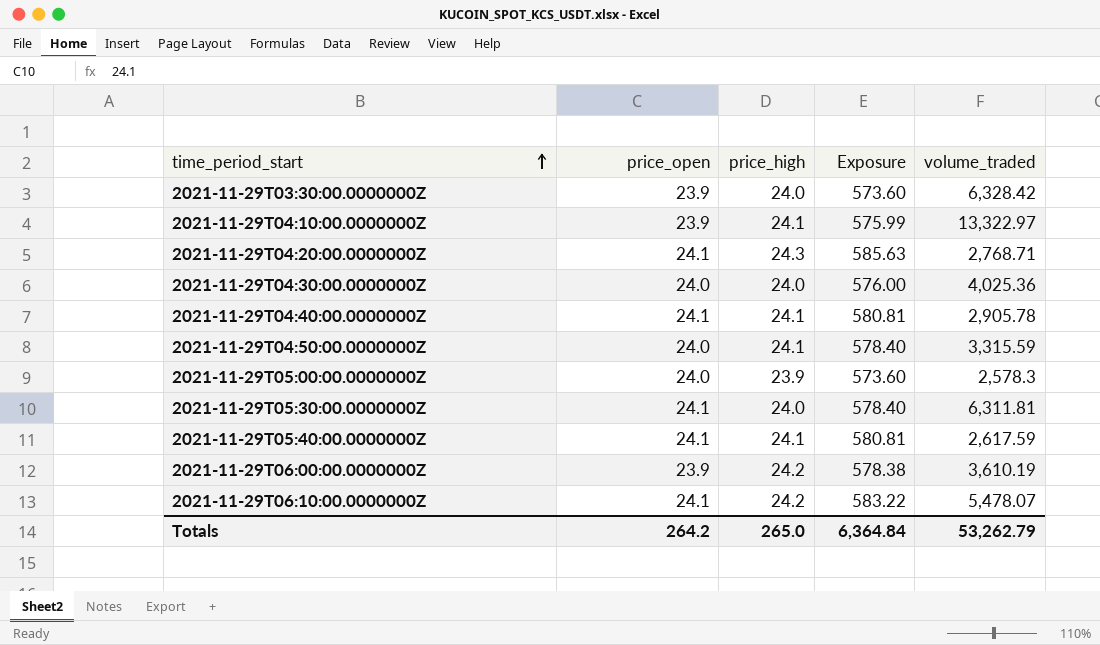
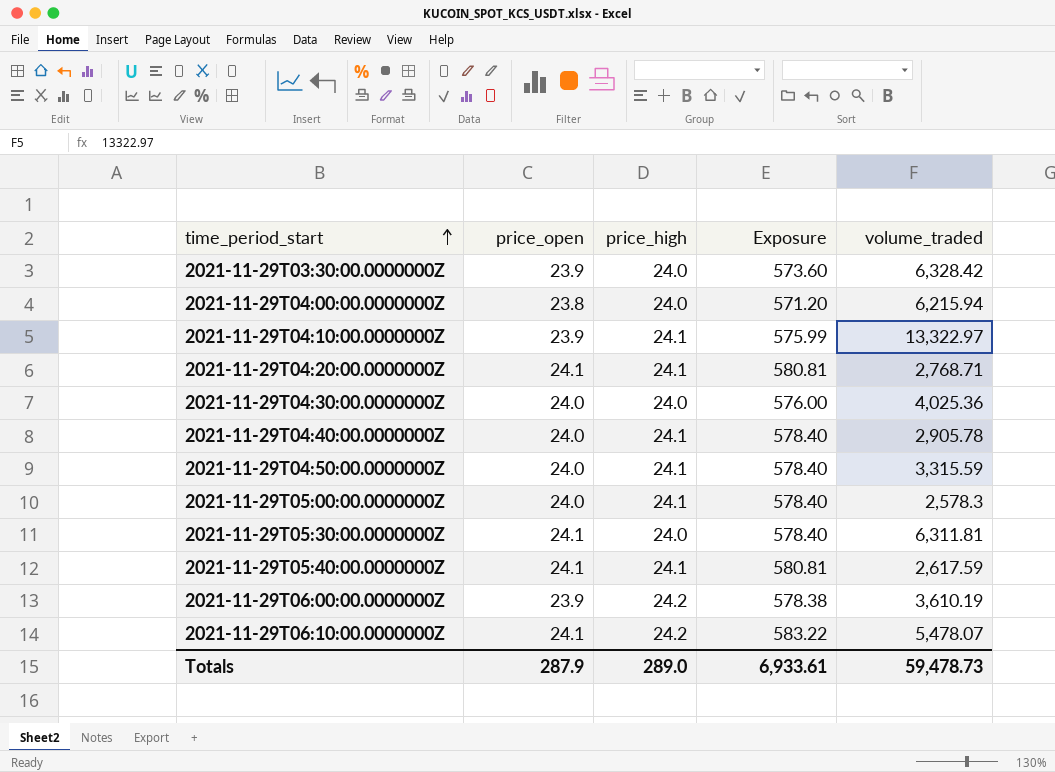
row 2021-11-29T04:00:00.0000000Z: none -> 23.8 | 24.0 | 571.20 | 6,215.94
2021-11-29T04:20:00.0000000Z | price_high: 24.3 -> 24.1
2021-11-29T04:20:00.0000000Z | Exposure: 585.63 -> 580.81
2021-11-29T04:40:00.0000000Z | price_open: 24.1 -> 24.0
2021-11-29T04:40:00.0000000Z | Exposure: 580.81 -> 578.40
2021-11-29T05:00:00.0000000Z | price_high: 23.9 -> 24.1
2021-11-29T05:00:00.0000000Z | Exposure: 573.60 -> 578.40
Totals | price_open: 264.2 -> 287.9
Totals | price_high: 265.0 -> 289.0
Totals | Exposure: 6,364.84 -> 6,933.61
Totals | volume_traded: 53,262.79 -> 59,478.73

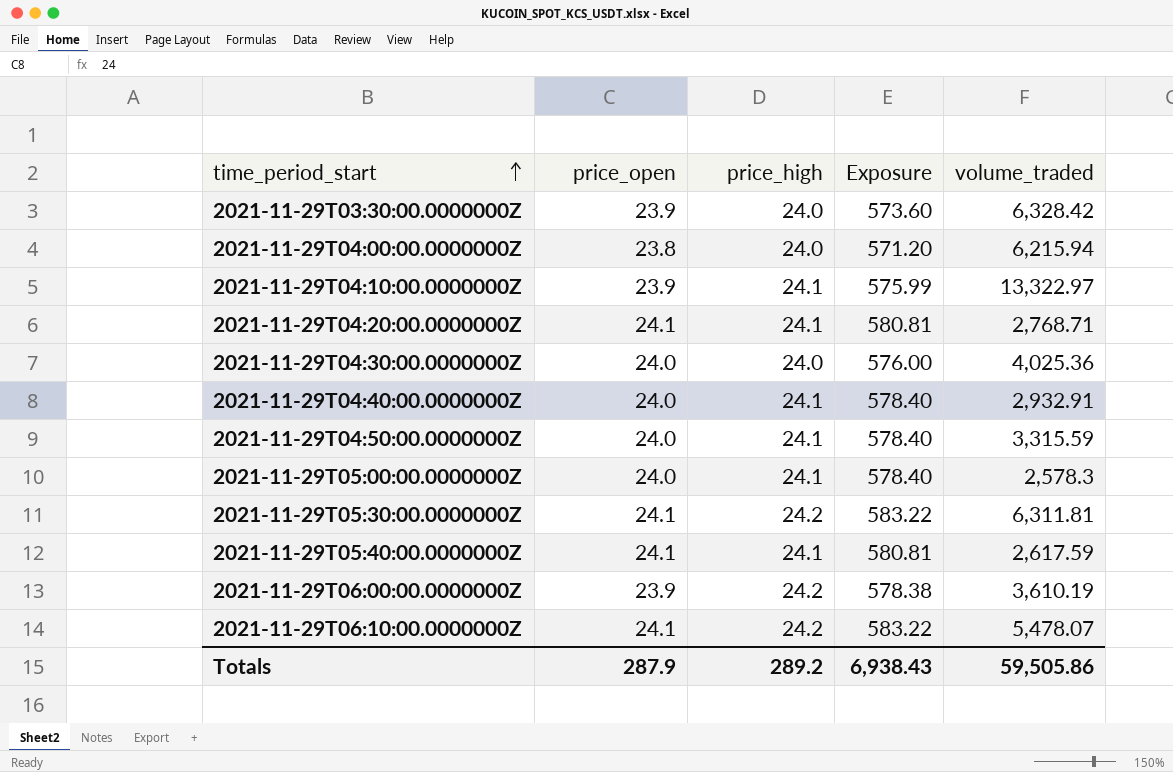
2021-11-29T04:40:00.0000000Z | volume_traded: 2,905.78 -> 2,932.91
2021-11-29T05:30:00.0000000Z | price_high: 24.0 -> 24.2
2021-11-29T05:30:00.0000000Z | Exposure: 578.40 -> 583.22
Totals | price_high: 289.0 -> 289.2
Totals | Exposure: 6,933.61 -> 6,938.43
Totals | volume_traded: 59,478.73 -> 59,505.86

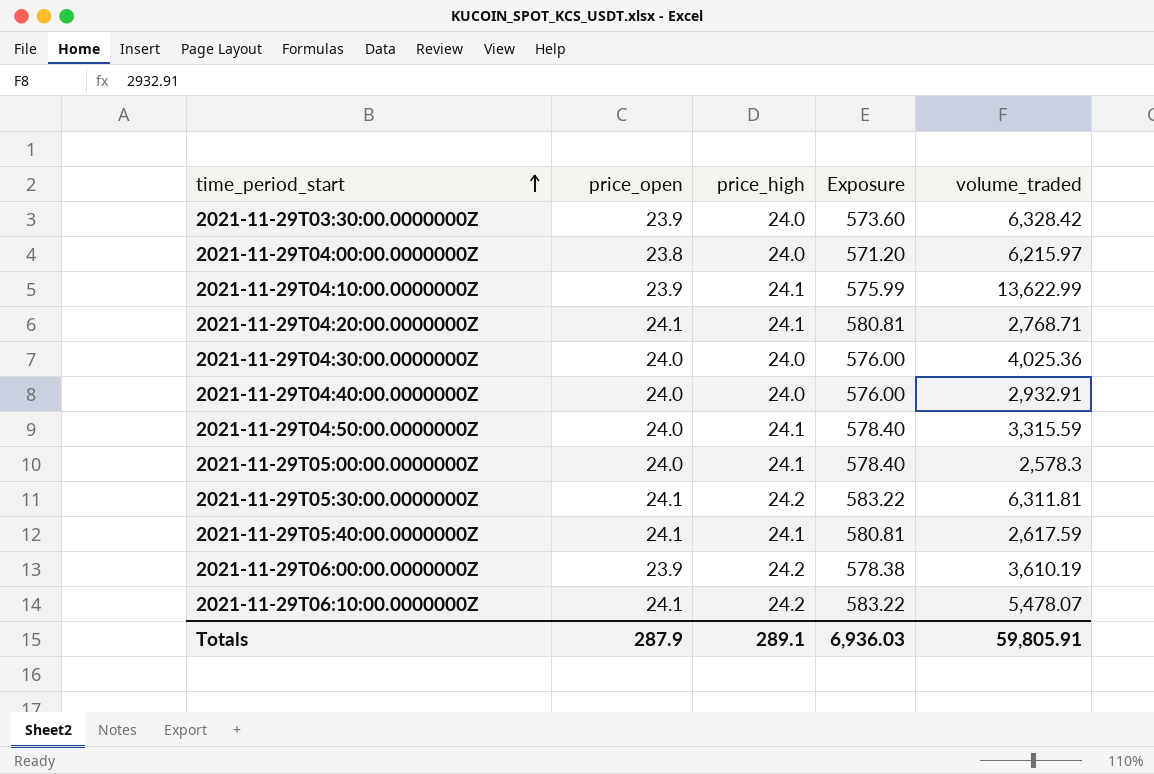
2021-11-29T04:00:00.0000000Z | volume_traded: 6,215.94 -> 6,215.97
2021-11-29T04:10:00.0000000Z | volume_traded: 13,322.97 -> 13,622.99
2021-11-29T04:40:00.0000000Z | price_high: 24.1 -> 24.0
2021-11-29T04:40:00.0000000Z | Exposure: 578.40 -> 576.00
Totals | price_high: 289.2 -> 289.1
Totals | Exposure: 6,938.43 -> 6,936.03
Totals | volume_traded: 59,505.86 -> 59,805.91

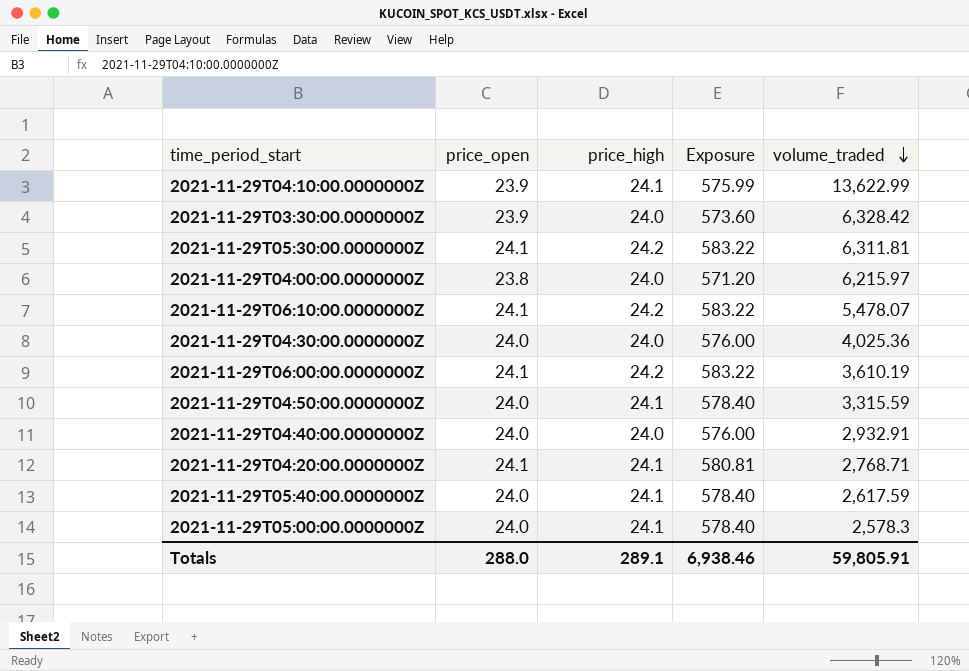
row order: time_period_start ascending -> volume_traded descending
2021-11-29T06:00:00.0000000Z | price_open: 23.9 -> 24.1
2021-11-29T06:00:00.0000000Z | Exposure: 578.38 -> 583.22
2021-11-29T05:40:00.0000000Z | price_open: 24.1 -> 24.0
2021-11-29T05:40:00.0000000Z | Exposure: 580.81 -> 578.40
Totals | price_open: 287.9 -> 288.0
Totals | Exposure: 6,936.03 -> 6,938.46

